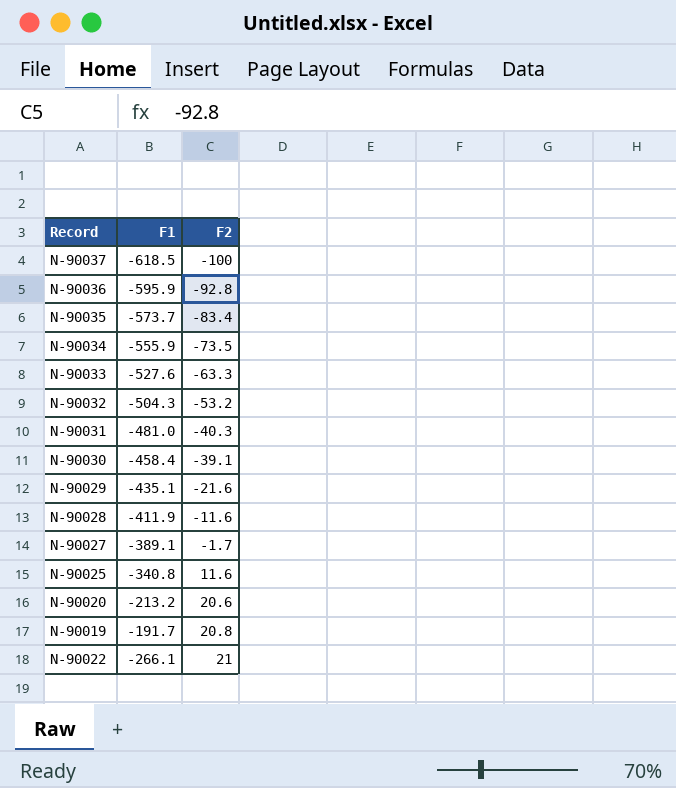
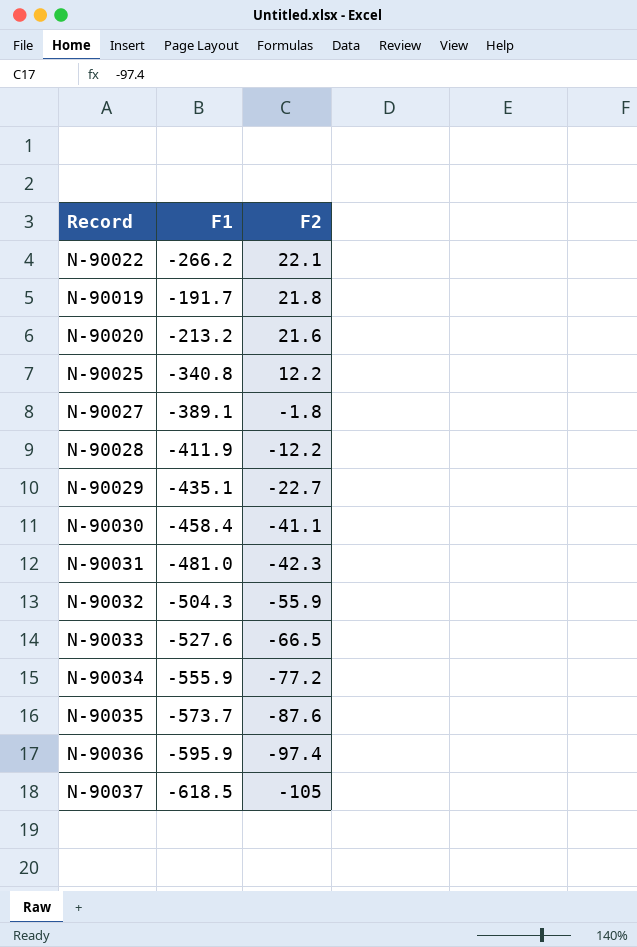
row order: F2 ascending -> F2 descending
N-90022 | F1: -266.1 -> -266.2
N-90022 | F2: 21 -> 22.1
N-90019 | F2: 20.8 -> 21.8
N-90020 | F2: 20.6 -> 21.6
N-90025 | F2: 11.6 -> 12.2
N-90027 | F2: -1.7 -> -1.8
N-90028 | F2: -11.6 -> -12.2
N-90029 | F2: -21.6 -> -22.7
N-90030 | F2: -39.1 -> -41.1
N-90031 | F2: -40.3 -> -42.3
N-90032 | F2: -53.2 -> -55.9
N-90033 | F2: -63.3 -> -66.5
N-90034 | F2: -73.5 -> -77.2
N-90035 | F2: -83.4 -> -87.6
N-90036 | F2: -92.8 -> -97.4
N-90037 | F2: -100 -> -105

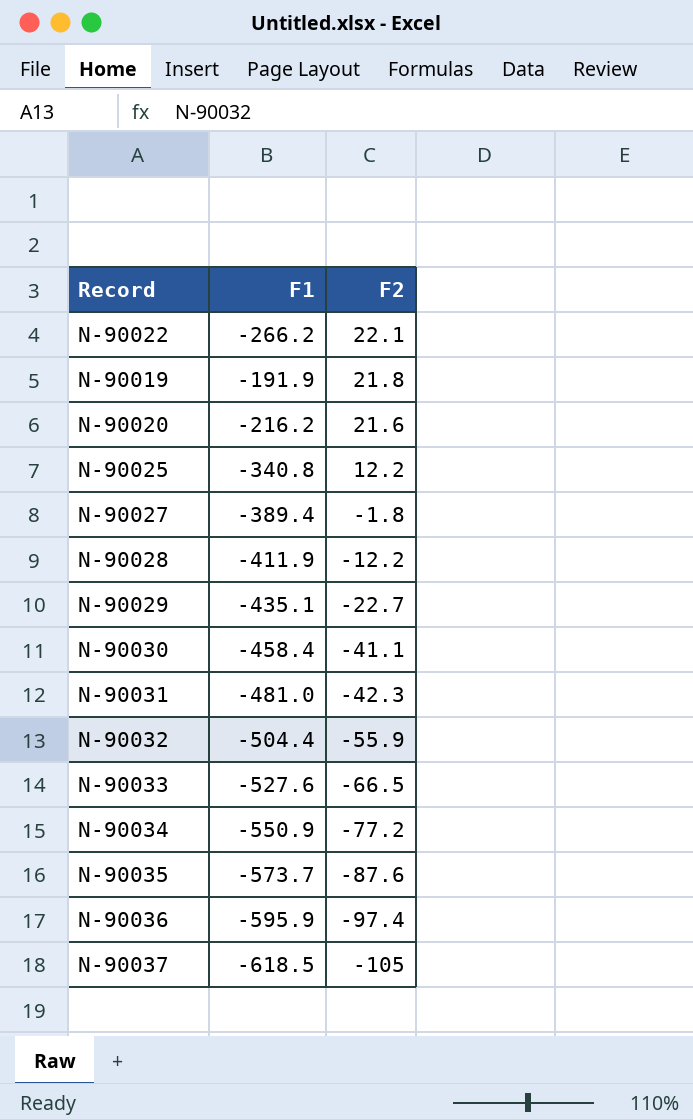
N-90019 | F1: -191.7 -> -191.9
N-90020 | F1: -213.2 -> -216.2
N-90027 | F1: -389.1 -> -389.4
N-90032 | F1: -504.3 -> -504.4
N-90034 | F1: -555.9 -> -550.9

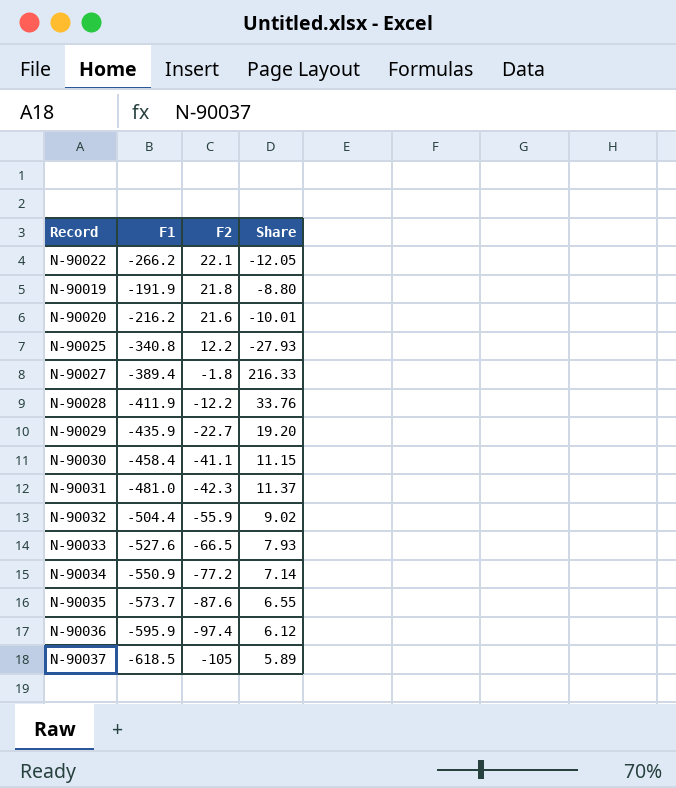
column Share | formula: none -> [F1] / [F2]
N-90029 | F1: -435.1 -> -435.9

